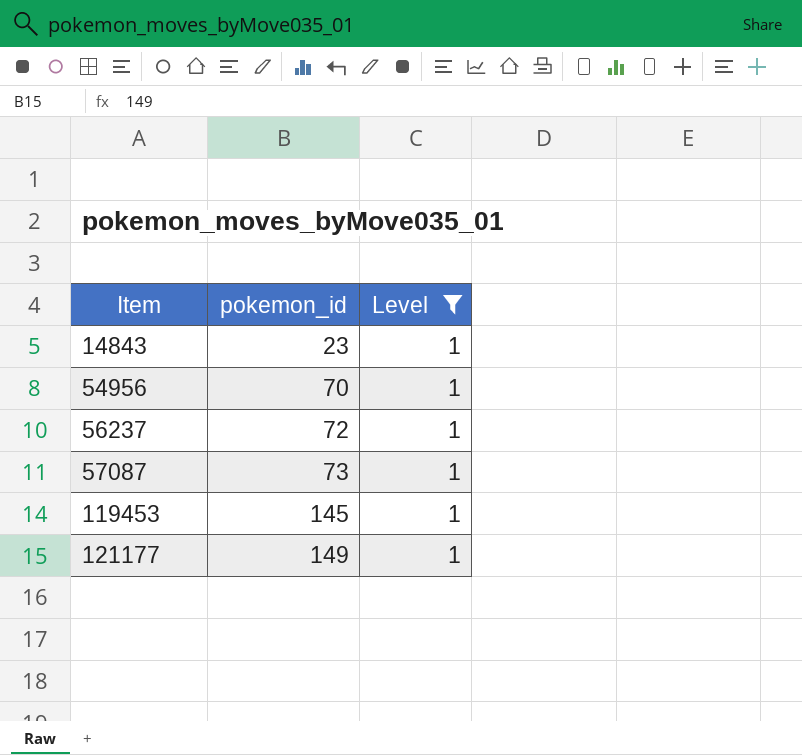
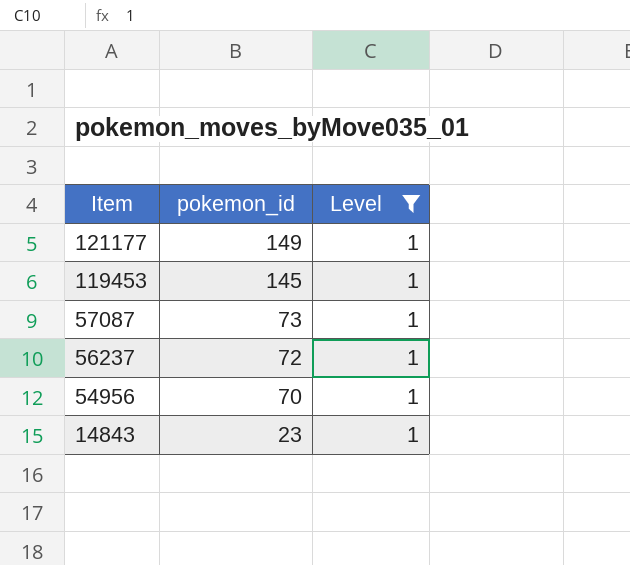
row order: Item ascending -> Item descending

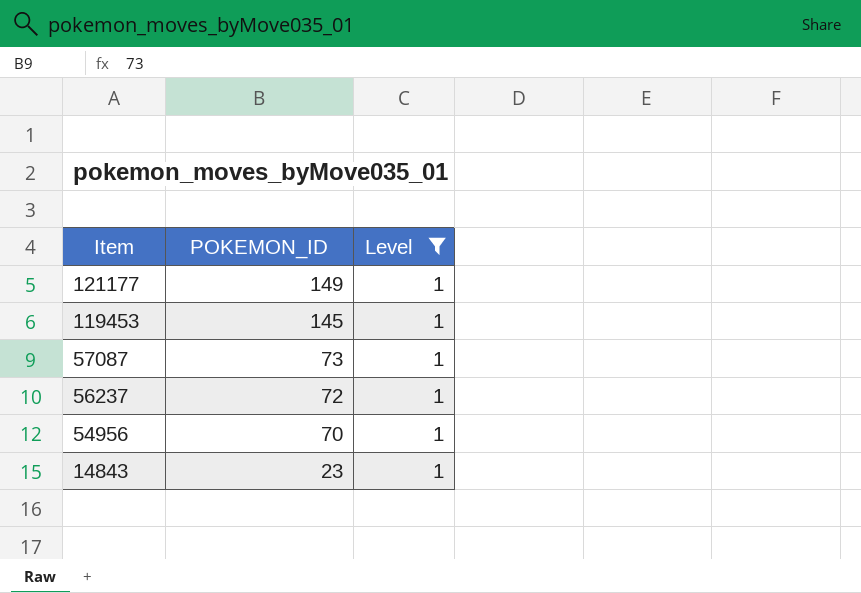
column name: pokemon_id -> POKEMON_ID

